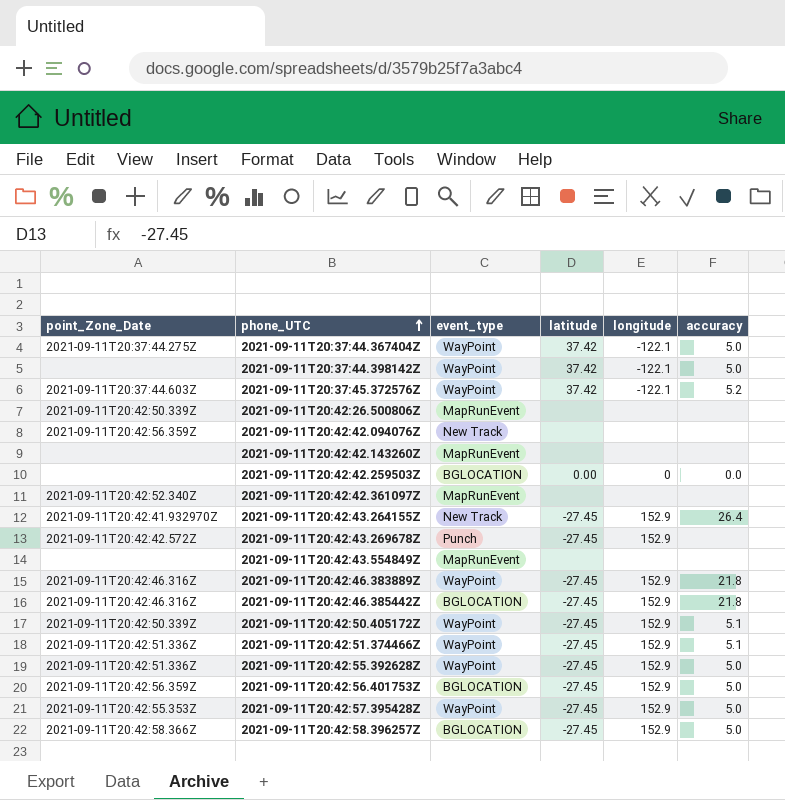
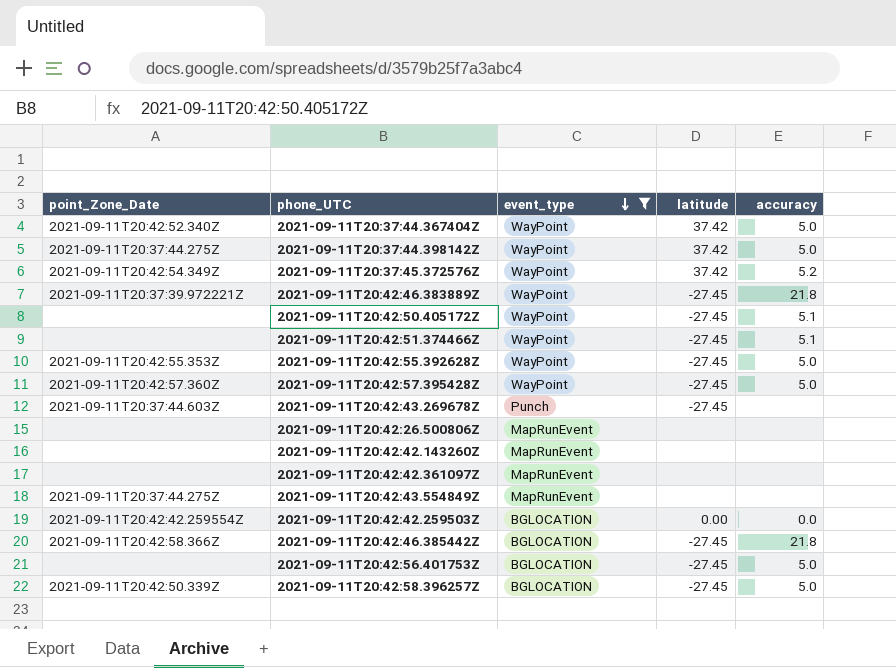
filter: none -> event_type != New Track
row order: phone_UTC ascending -> event_type descending
column longitude | position: 5 -> none
2021-09-11T20:37:44.367404Z | point_Zone_Date: 2021-09-11T20:37:44.275Z -> 2021-09-11T20:42:52.340Z
2021-09-11T20:37:44.398142Z | point_Zone_Date: none -> 2021-09-11T20:37:44.275Z
2021-09-11T20:37:45.372576Z | point_Zone_Date: 2021-09-11T20:37:44.603Z -> 2021-09-11T20:42:54.349Z
2021-09-11T20:42:46.383889Z | point_Zone_Date: 2021-09-11T20:42:46.316Z -> 2021-09-11T20:37:39.972221Z
2021-09-11T20:42:50.405172Z | point_Zone_Date: 2021-09-11T20:42:50.339Z -> none
2021-09-11T20:42:51.374466Z | point_Zone_Date: 2021-09-11T20:42:51.336Z -> none
2021-09-11T20:42:55.392628Z | point_Zone_Date: 2021-09-11T20:42:51.336Z -> 2021-09-11T20:42:55.353Z
2021-09-11T20:42:57.395428Z | point_Zone_Date: 2021-09-11T20:42:55.353Z -> 2021-09-11T20:42:57.360Z
2021-09-11T20:42:43.269678Z | point_Zone_Date: 2021-09-11T20:42:42.572Z -> 2021-09-11T20:37:44.603Z
2021-09-11T20:42:26.500806Z | point_Zone_Date: 2021-09-11T20:42:50.339Z -> none
2021-09-11T20:42:42.361097Z | point_Zone_Date: 2021-09-11T20:42:52.340Z -> none
2021-09-11T20:42:43.554849Z | point_Zone_Date: none -> 2021-09-11T20:37:44.275Z
2021-09-11T20:42:42.259503Z | point_Zone_Date: none -> 2021-09-11T20:42:42.259554Z
2021-09-11T20:42:46.385442Z | point_Zone_Date: 2021-09-11T20:42:46.316Z -> 2021-09-11T20:42:58.366Z
2021-09-11T20:42:56.401753Z | point_Zone_Date: 2021-09-11T20:42:56.359Z -> none
2021-09-11T20:42:58.396257Z | point_Zone_Date: 2021-09-11T20:42:58.366Z -> 2021-09-11T20:42:50.339Z

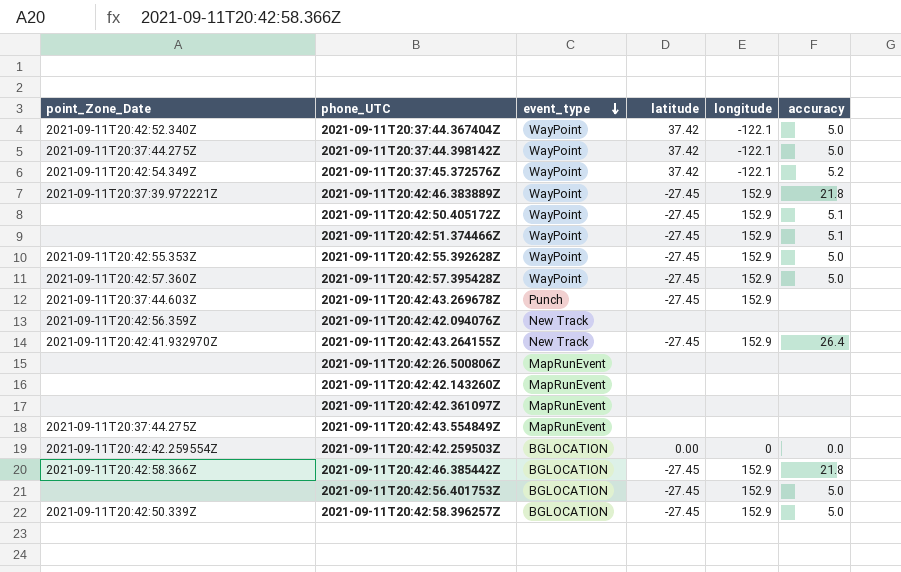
filter: event_type != New Track -> none
column longitude | position: none -> 5

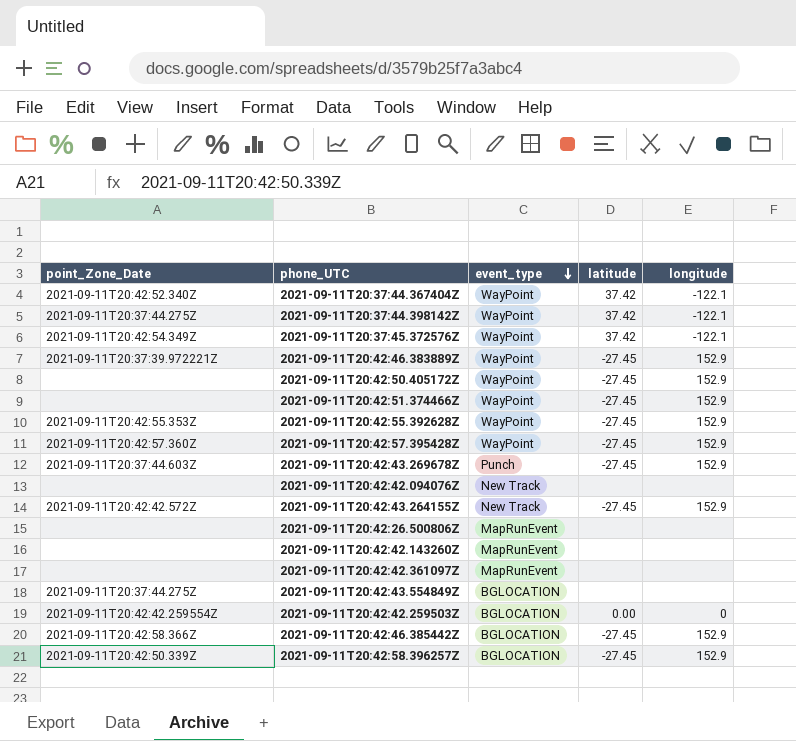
column accuracy | position: 6 -> none
row 2021-09-11T20:42:56.401753Z: none | BGLOCATION | -27.45 | 152.9 | 5.0 -> none
2021-09-11T20:42:42.094076Z | point_Zone_Date: 2021-09-11T20:42:56.359Z -> none
2021-09-11T20:42:43.264155Z | point_Zone_Date: 2021-09-11T20:42:41.932970Z -> 2021-09-11T20:42:42.572Z
2021-09-11T20:42:43.554849Z | event_type: MapRunEvent -> BGLOCATION

